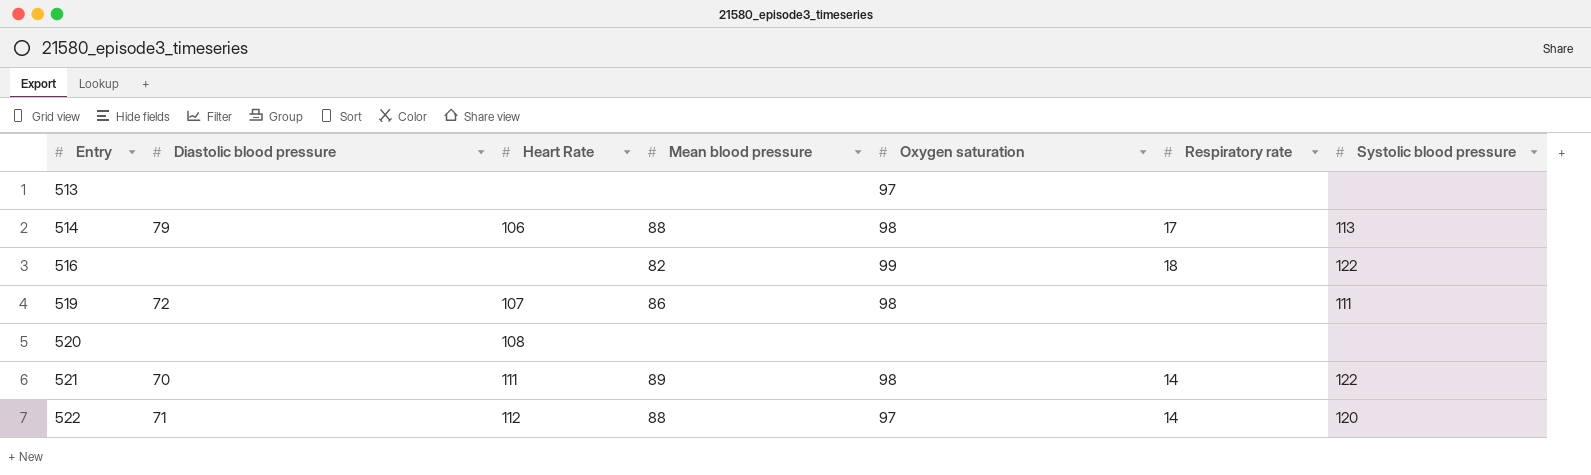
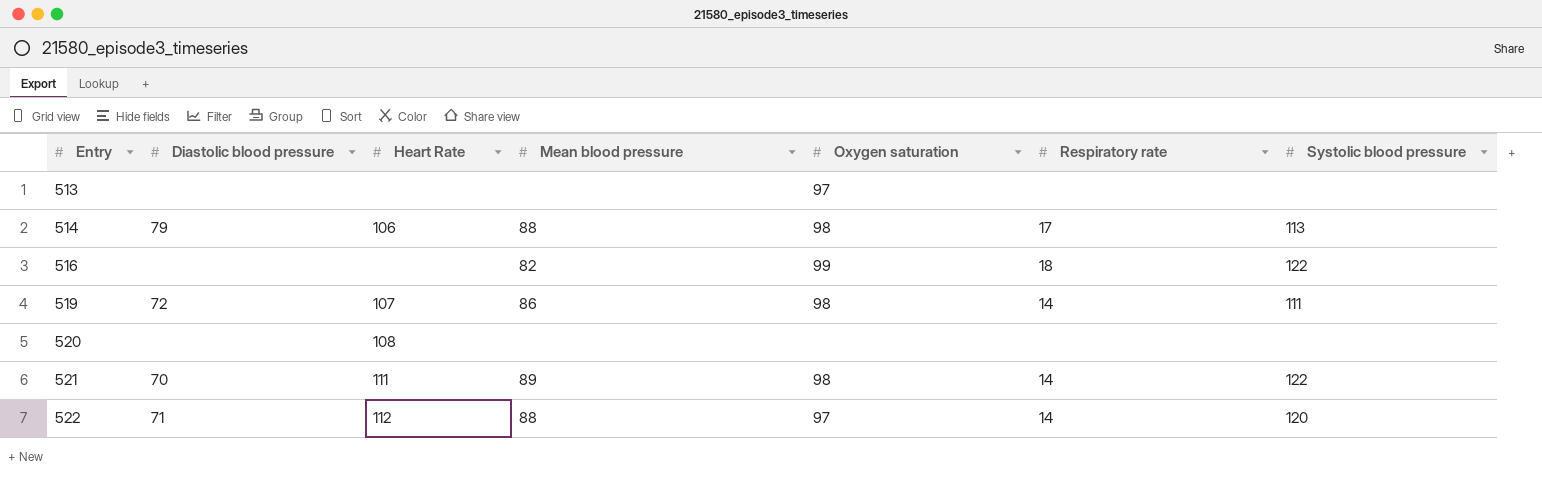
519 | Respiratory rate: none -> 14

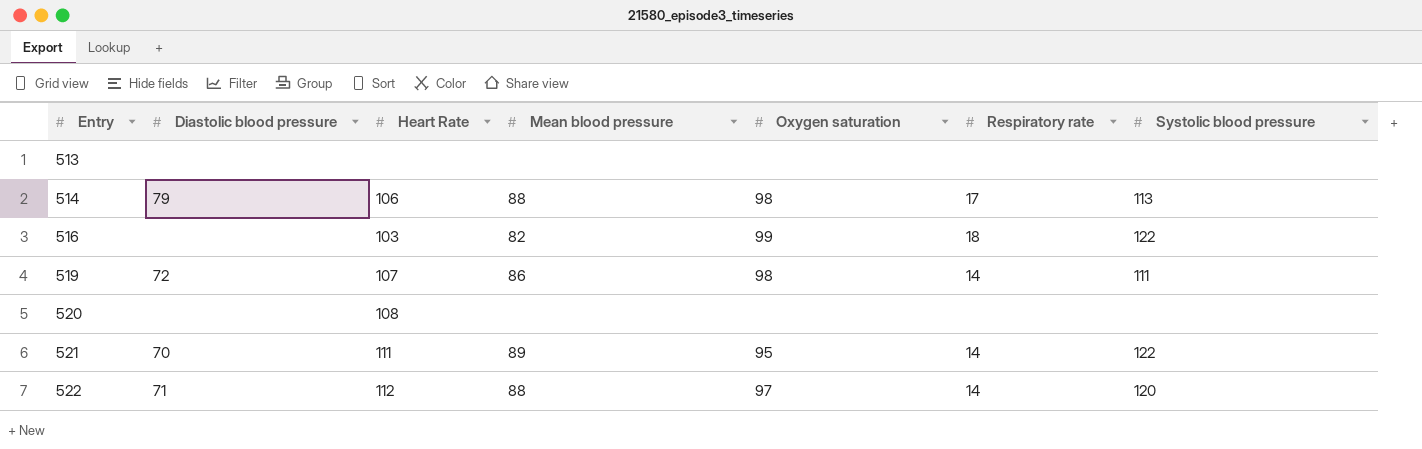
513 | Oxygen saturation: 97 -> none
516 | Heart Rate: none -> 103
521 | Oxygen saturation: 98 -> 95

